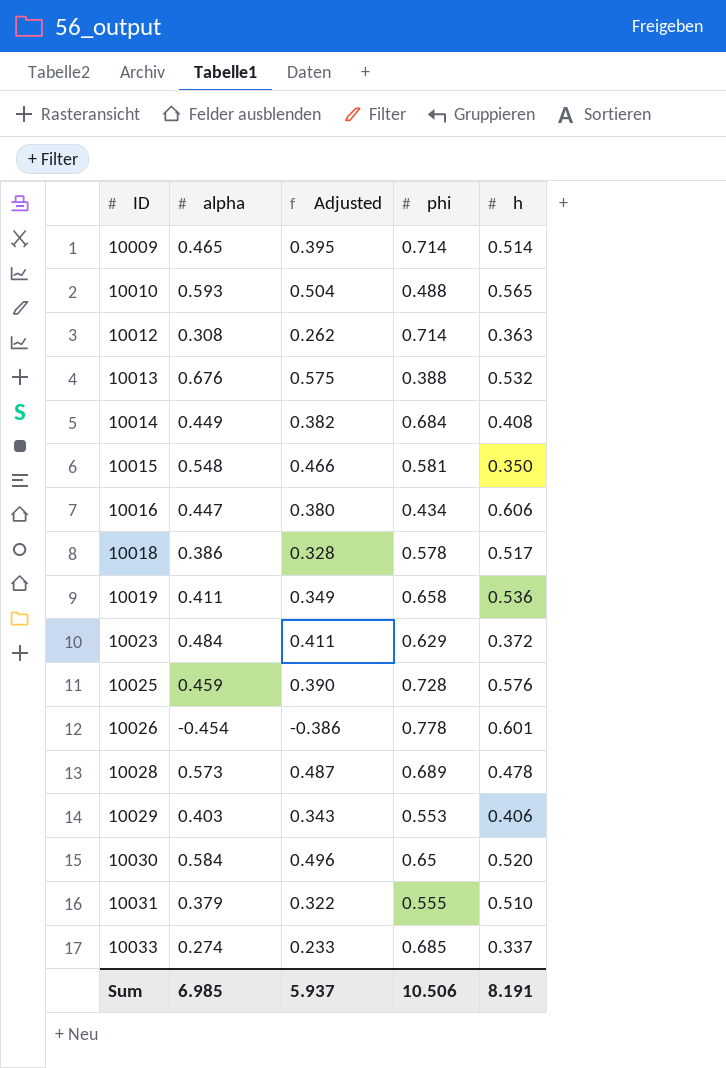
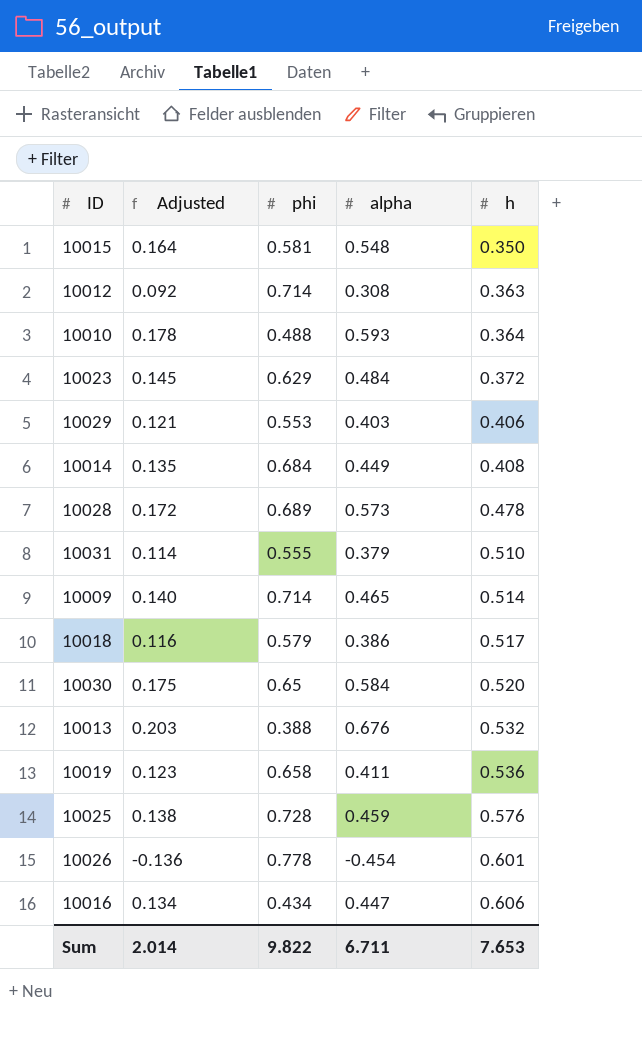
row order: ID ascending -> h ascending
column Adjusted | formula: [alpha] * 0.85 -> [alpha] * 0.3
column alpha | position: 2 -> 4
row 10033: 0.274 | 0.233 | 0.685 | 0.337 -> none
10010 | h: 0.565 -> 0.364
10018 | phi: 0.578 -> 0.579
Sum | Adjusted: 5.937 -> 2.014
Sum | phi: 10.506 -> 9.822
Sum | alpha: 6.985 -> 6.711
Sum | h: 8.191 -> 7.653

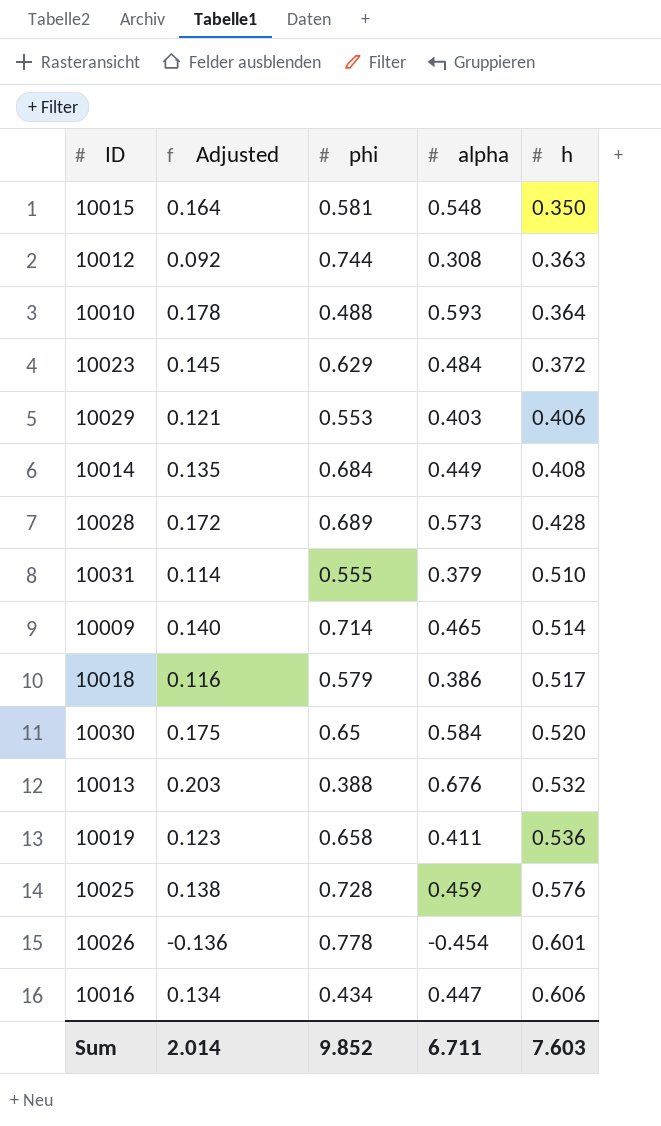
10012 | phi: 0.714 -> 0.744
10028 | h: 0.478 -> 0.428
Sum | phi: 9.822 -> 9.852
Sum | h: 7.653 -> 7.603

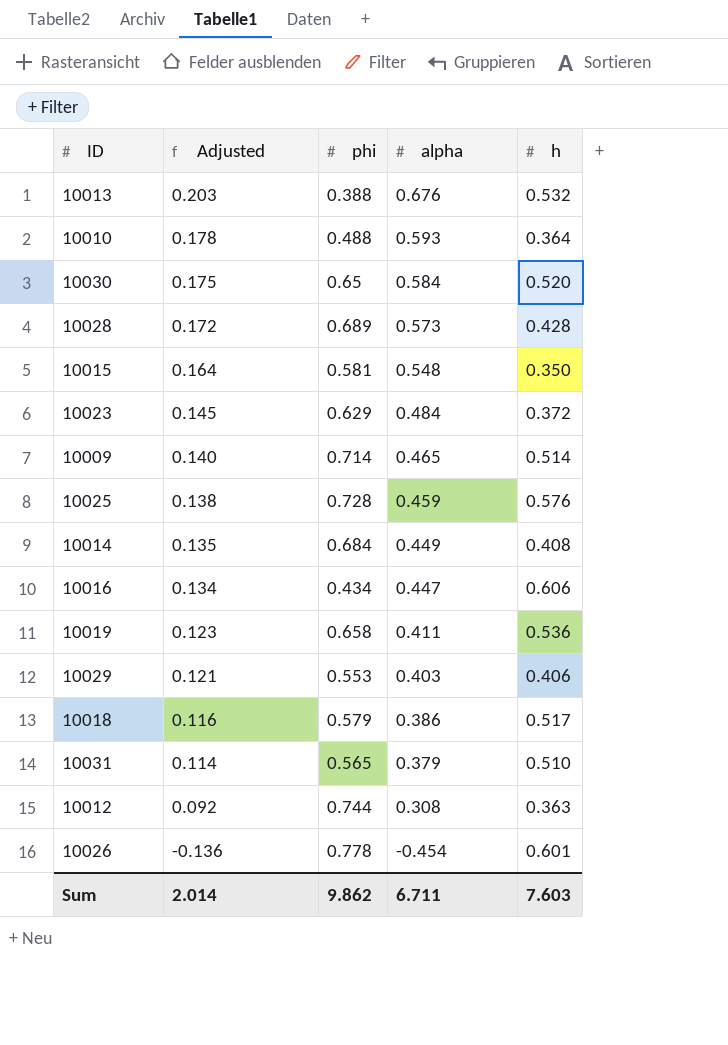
row order: h ascending -> Adjusted descending
10031 | phi: 0.555 -> 0.565
Sum | phi: 9.852 -> 9.862

